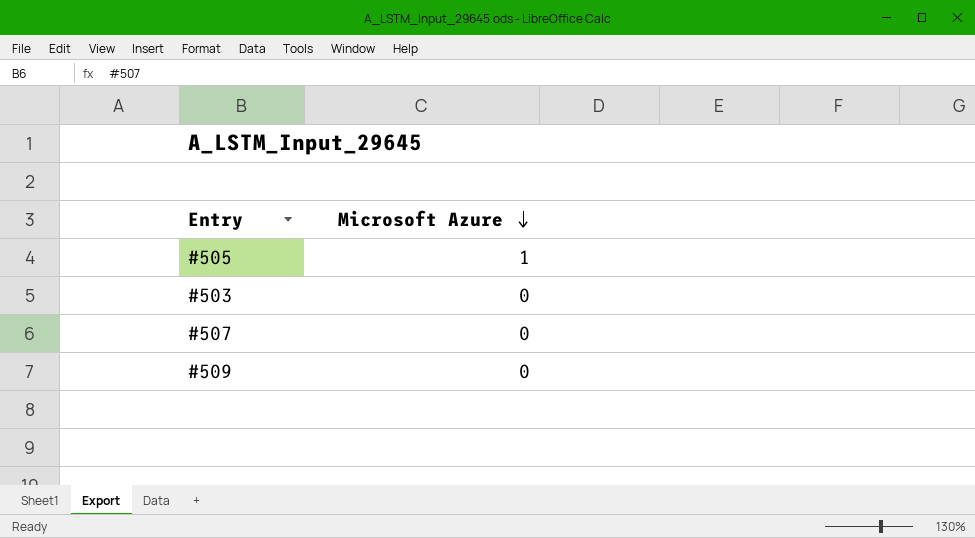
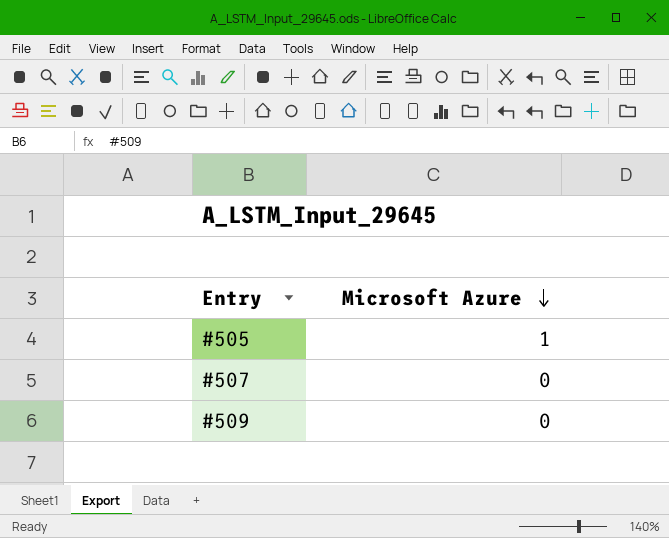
row #503: 0 -> none

